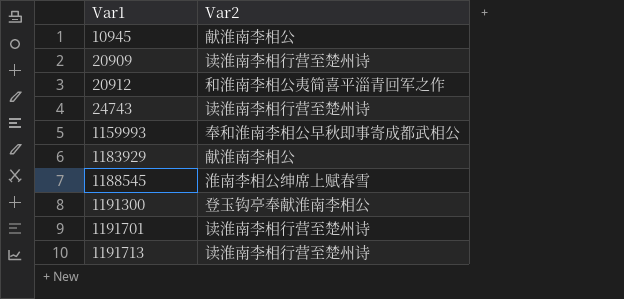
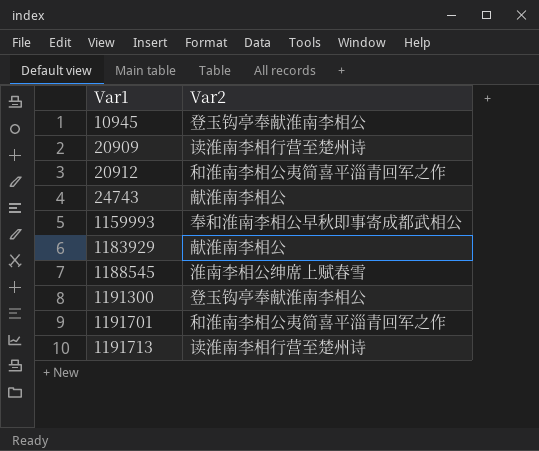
10945 | Var2: 献淮南李相公 -> 登玉钩亭奉献淮南李相公
24743 | Var2: 读淮南李相行营至楚州诗 -> 献淮南李相公
1191701 | Var2: 读淮南李相行营至楚州诗 -> 和淮南李相公夷简喜平淄青回军之作

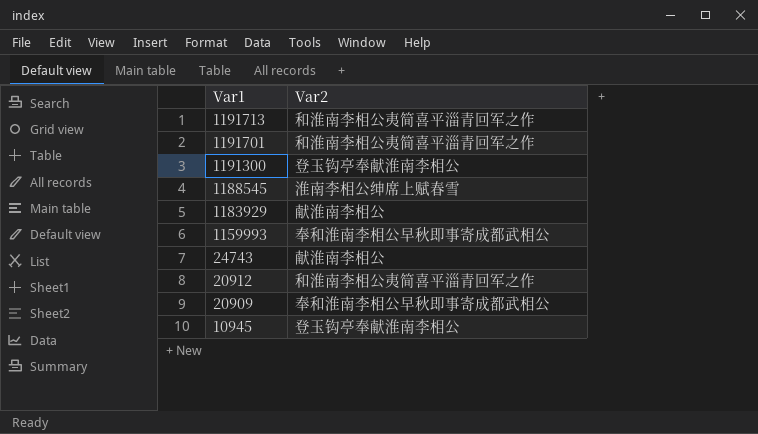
row order: Var1 ascending -> Var1 descending
1191713 | Var2: 读淮南李相行营至楚州诗 -> 和淮南李相公夷简喜平淄青回军之作
20909 | Var2: 读淮南李相行营至楚州诗 -> 奉和淮南李相公早秋即事寄成都武相公

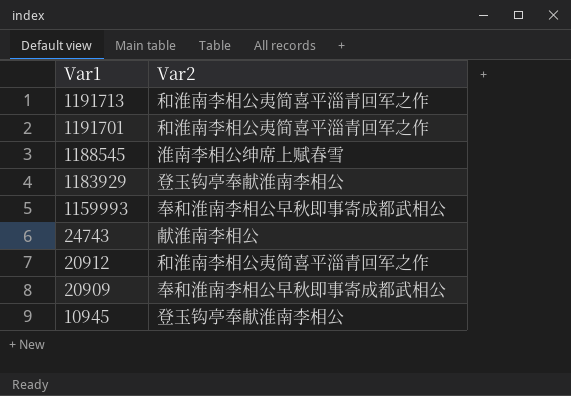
row 1191300: 登玉钩亭奉献淮南李相公 -> none
1183929 | Var2: 献淮南李相公 -> 登玉钩亭奉献淮南李相公

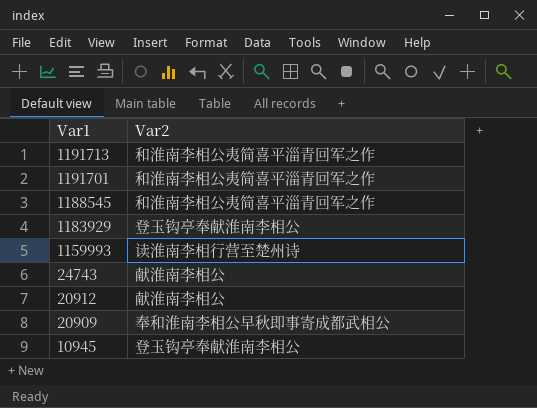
1188545 | Var2: 淮南李相公绅席上赋春雪 -> 和淮南李相公夷简喜平淄青回军之作
1159993 | Var2: 奉和淮南李相公早秋即事寄成都武相公 -> 读淮南李相行营至楚州诗
20912 | Var2: 和淮南李相公夷简喜平淄青回军之作 -> 献淮南李相公

